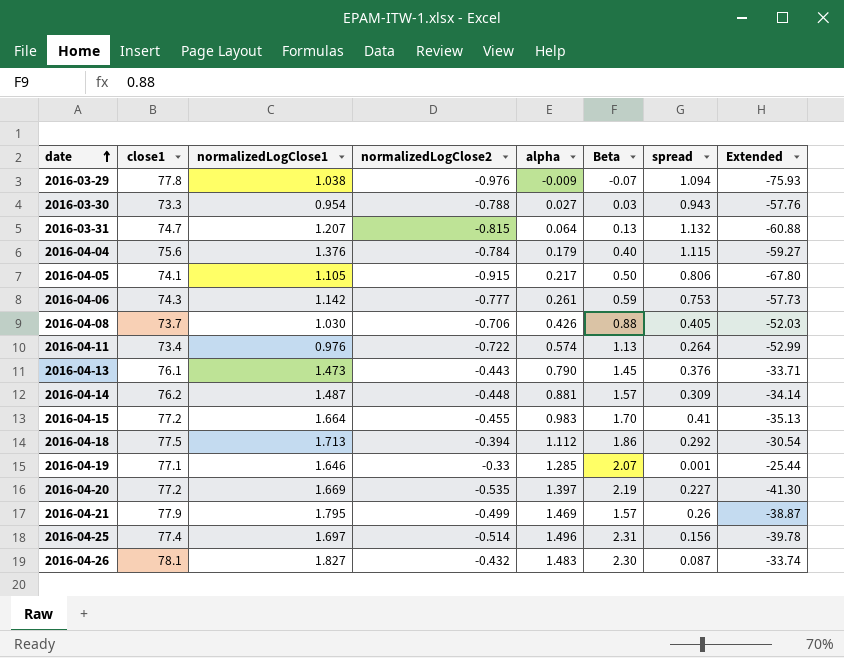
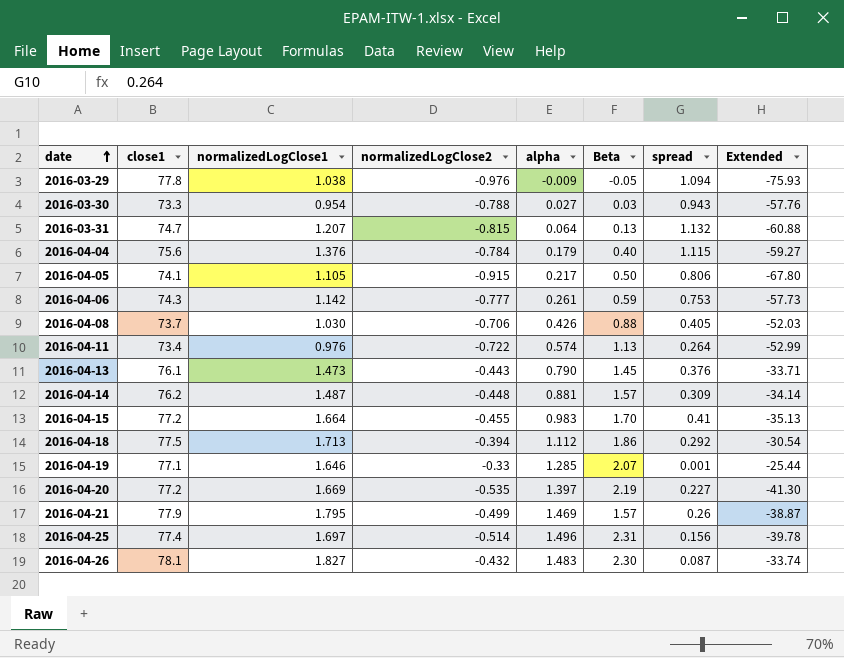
2016-03-29 | Beta: -0.07 -> -0.05

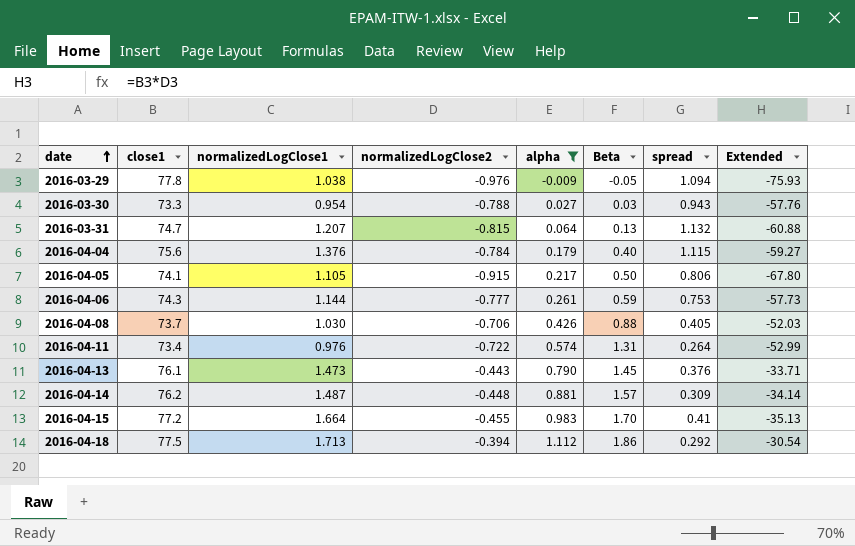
filter: none -> alpha <= 1.112
2016-04-06 | normalizedLogClose1: 1.142 -> 1.144
2016-04-11 | Beta: 1.13 -> 1.31

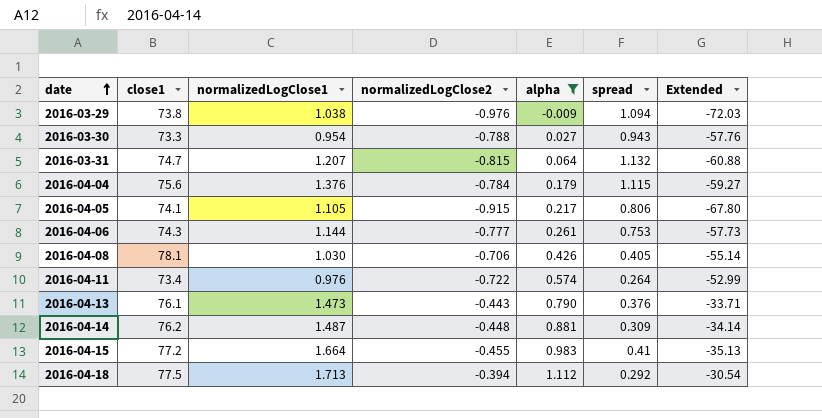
column Beta | position: 6 -> none
2016-03-29 | close1: 77.8 -> 73.8
2016-03-29 | Extended: -75.93 -> -72.03
2016-04-08 | close1: 73.7 -> 78.1
2016-04-08 | Extended: -52.03 -> -55.14

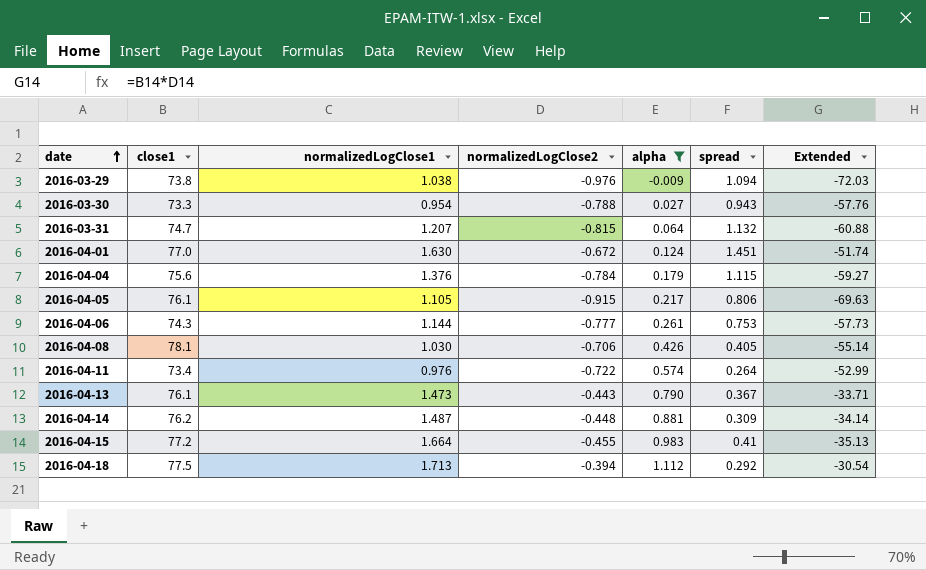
row 2016-04-01: none -> 77.0 | 1.630 | -0.672 | 0.124 | 1.451 | -51.74
2016-04-05 | close1: 74.1 -> 76.1
2016-04-05 | Extended: -67.80 -> -69.63
2016-04-13 | spread: 0.376 -> 0.367

